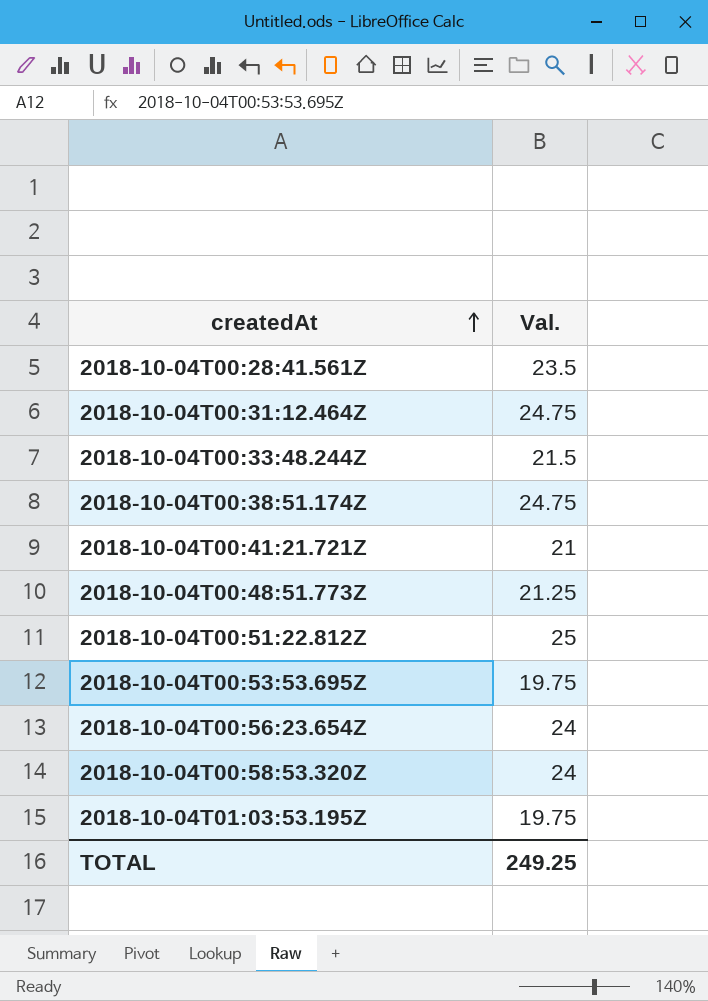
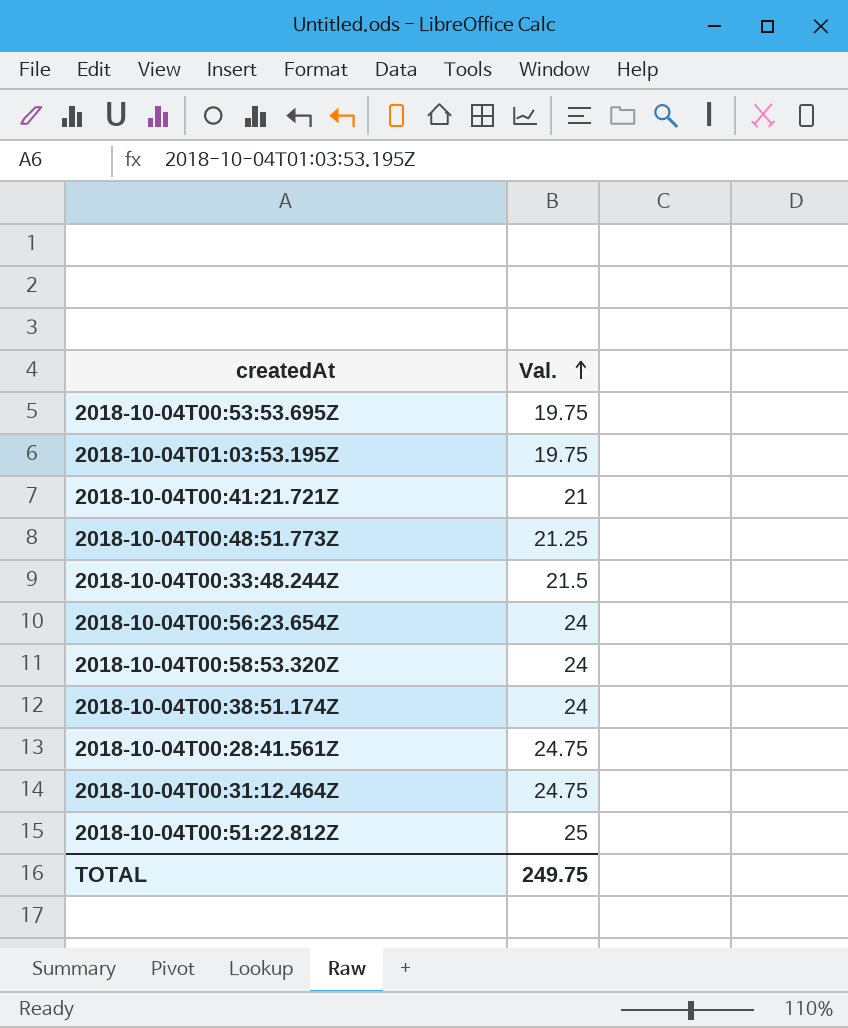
row order: createdAt ascending -> Val. ascending
2018-10-04T00:38:51.174Z | Val.: 24.75 -> 24
2018-10-04T00:28:41.561Z | Val.: 23.5 -> 24.75
TOTAL | Val.: 249.25 -> 249.75

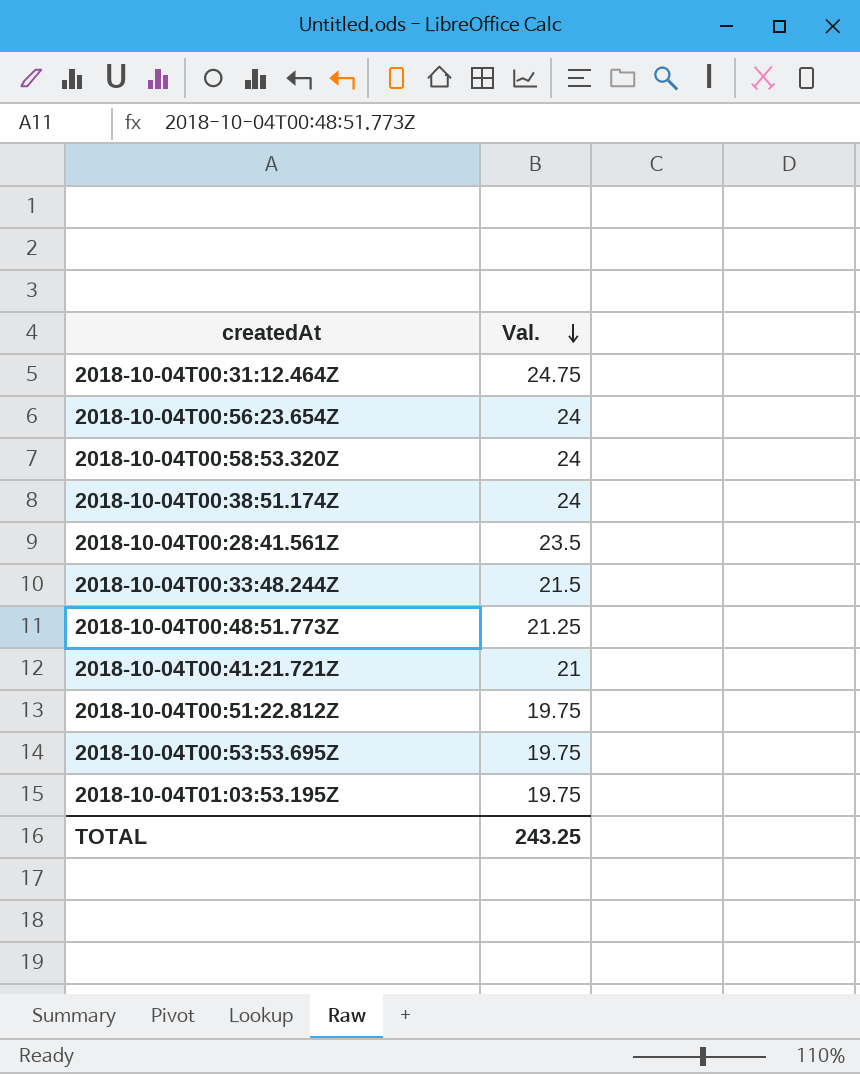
row order: Val. ascending -> Val. descending
2018-10-04T00:28:41.561Z | Val.: 24.75 -> 23.5
2018-10-04T00:51:22.812Z | Val.: 25 -> 19.75
TOTAL | Val.: 249.75 -> 243.25

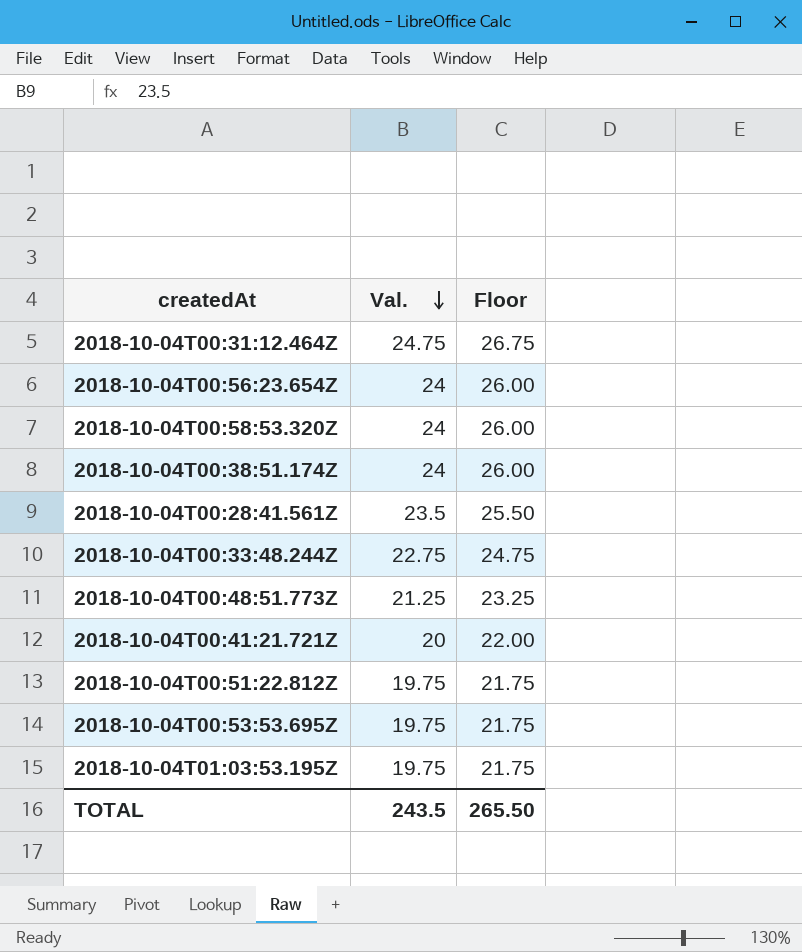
column Floor | formula: none -> [Val.] + 2
2018-10-04T00:33:48.244Z | Val.: 21.5 -> 22.75
2018-10-04T00:41:21.721Z | Val.: 21 -> 20
TOTAL | Val.: 243.25 -> 243.5

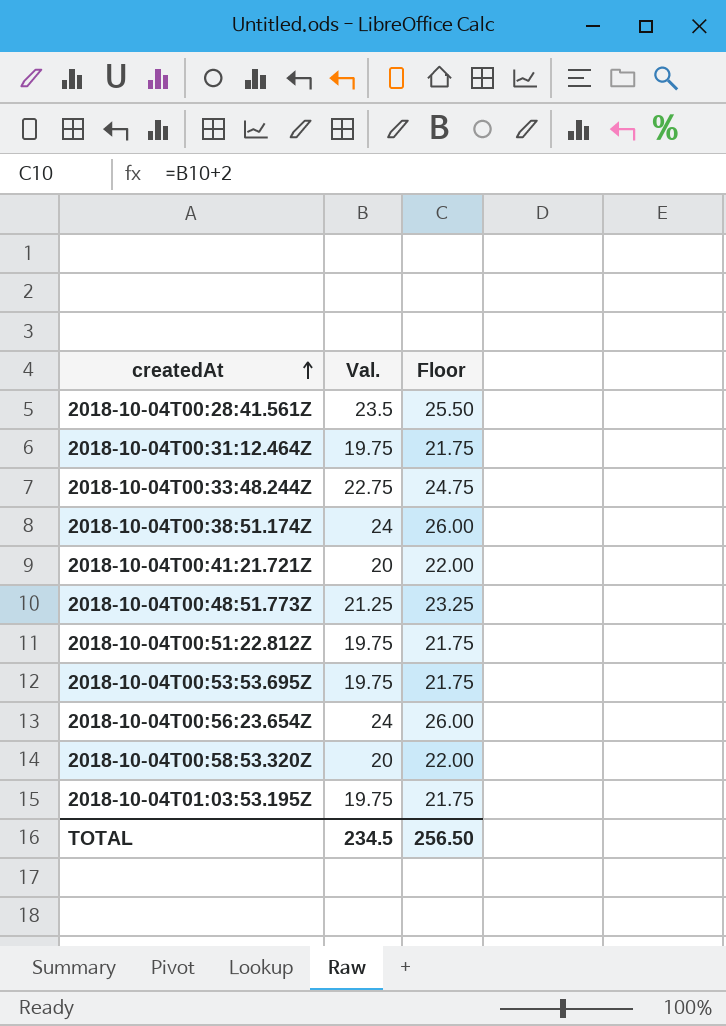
row order: Val. descending -> createdAt ascending
2018-10-04T00:31:12.464Z | Val.: 24.75 -> 19.75
2018-10-04T00:31:12.464Z | Floor: 26.75 -> 21.75
2018-10-04T00:58:53.320Z | Val.: 24 -> 20
2018-10-04T00:58:53.320Z | Floor: 26.00 -> 22.00
TOTAL | Val.: 243.5 -> 234.5
TOTAL | Floor: 265.50 -> 256.50

